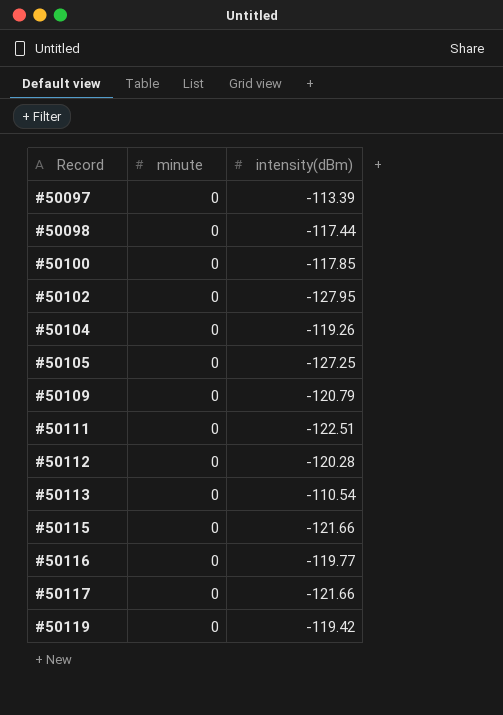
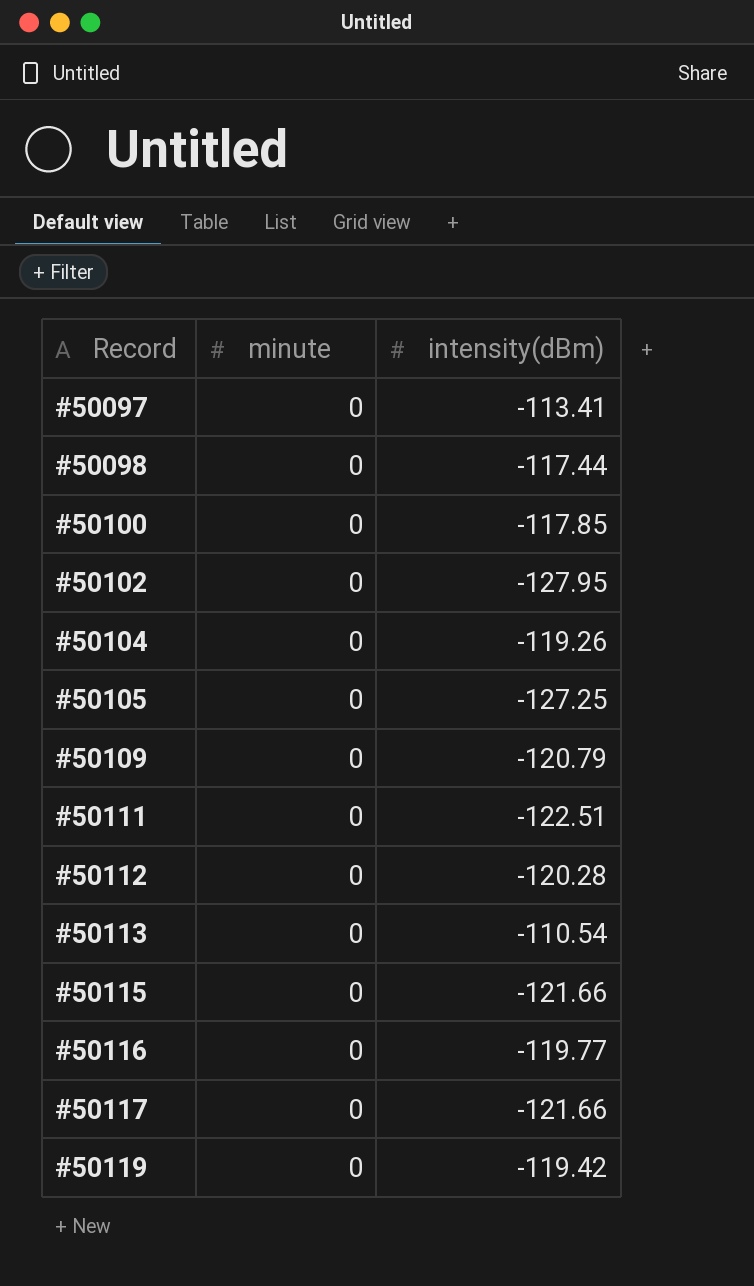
#50097 | intensity(dBm): -113.39 -> -113.41

